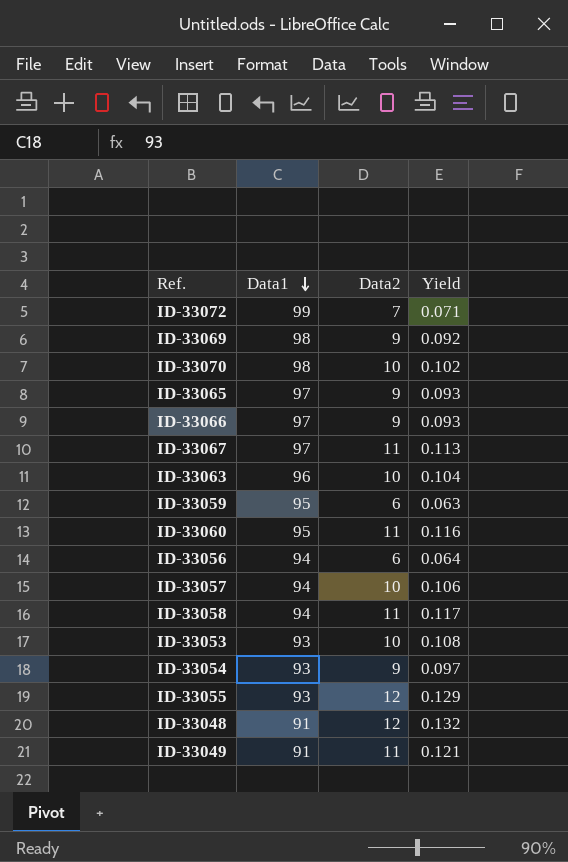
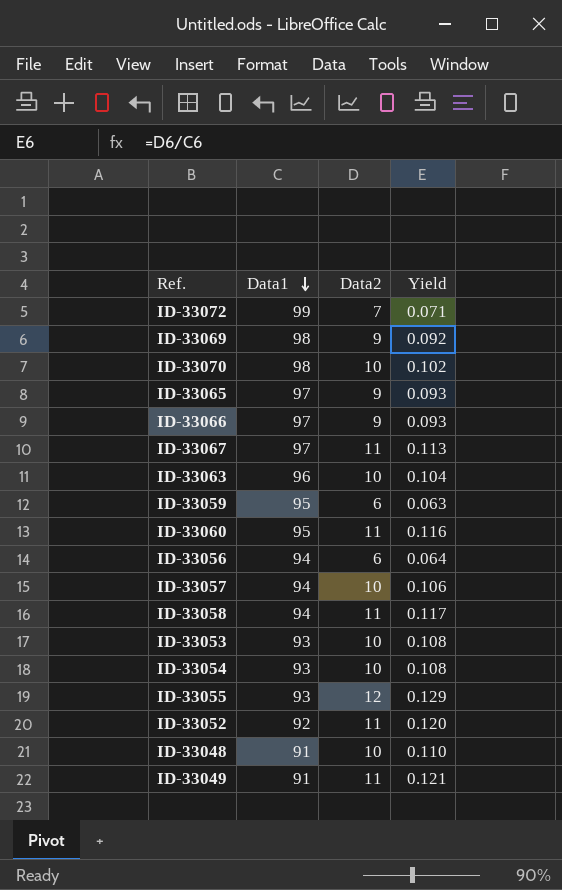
ID-33054 | Data2: 9 -> 10
ID-33054 | Yield: 0.097 -> 0.108
row ID-33052: none -> 92 | 11 | 0.120
ID-33048 | Data2: 12 -> 10
ID-33048 | Yield: 0.132 -> 0.110

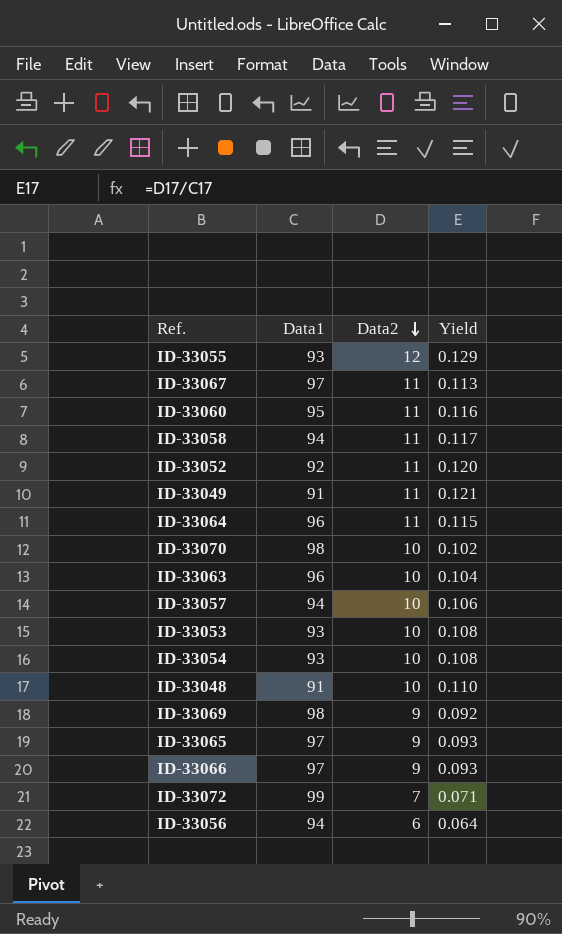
row order: Data1 descending -> Data2 descending
row ID-33059: 95 | 6 | 0.063 -> none
row ID-33064: none -> 96 | 11 | 0.115

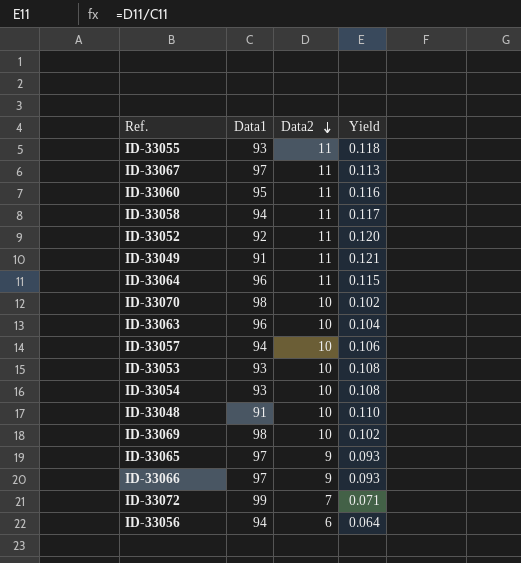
ID-33055 | Data2: 12 -> 11
ID-33055 | Yield: 0.129 -> 0.118
ID-33069 | Data2: 9 -> 10
ID-33069 | Yield: 0.092 -> 0.102

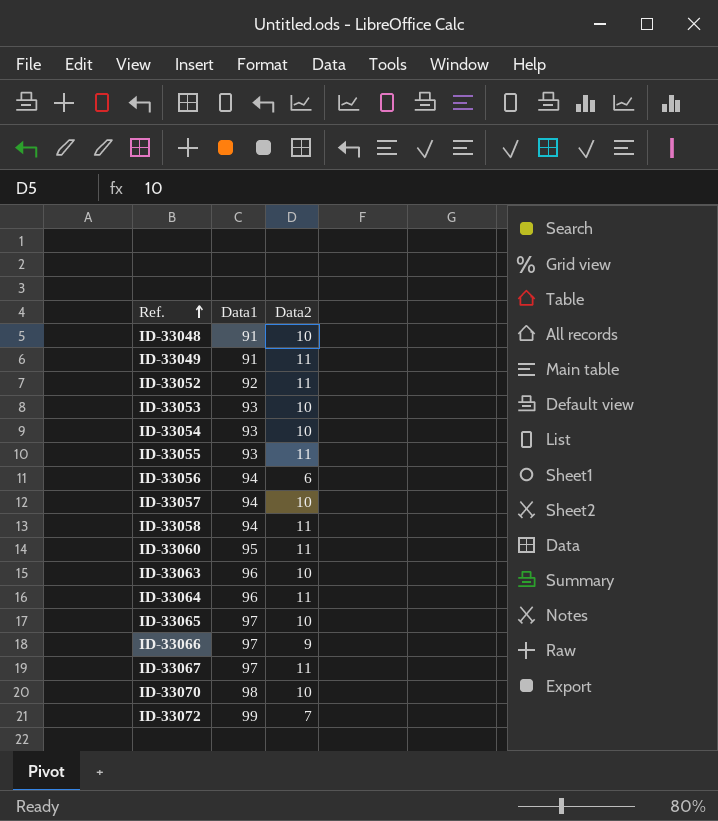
row order: Data2 descending -> Ref. ascending
column Yield | formula: [Data2] / [Data1] -> none
row ID-33069: 98 | 10 | 0.102 -> none
ID-33065 | Data2: 9 -> 10

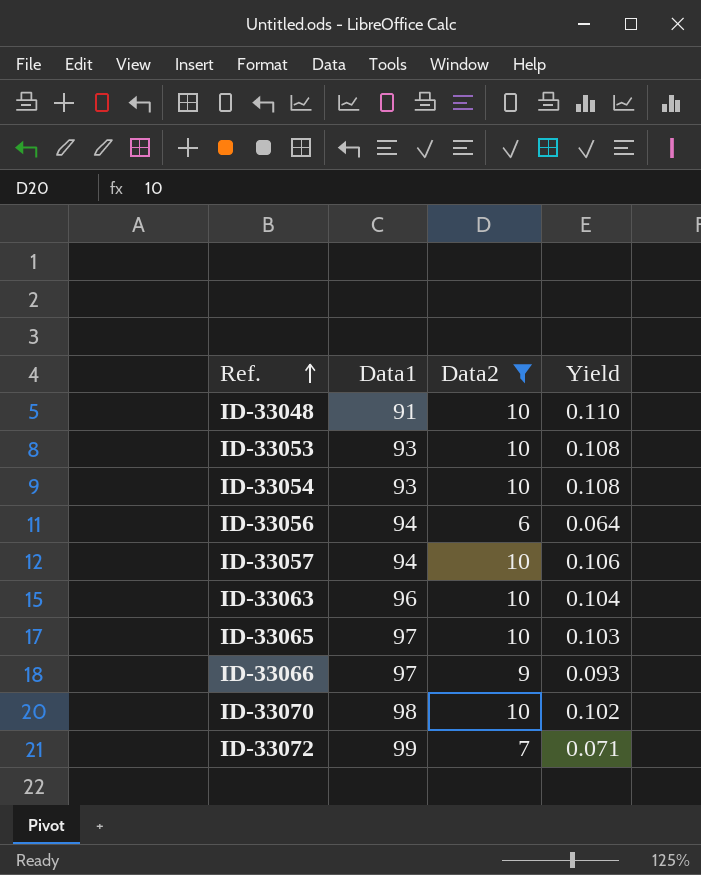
filter: none -> Data2 != 11
column Yield | formula: none -> [Data2] / [Data1]

